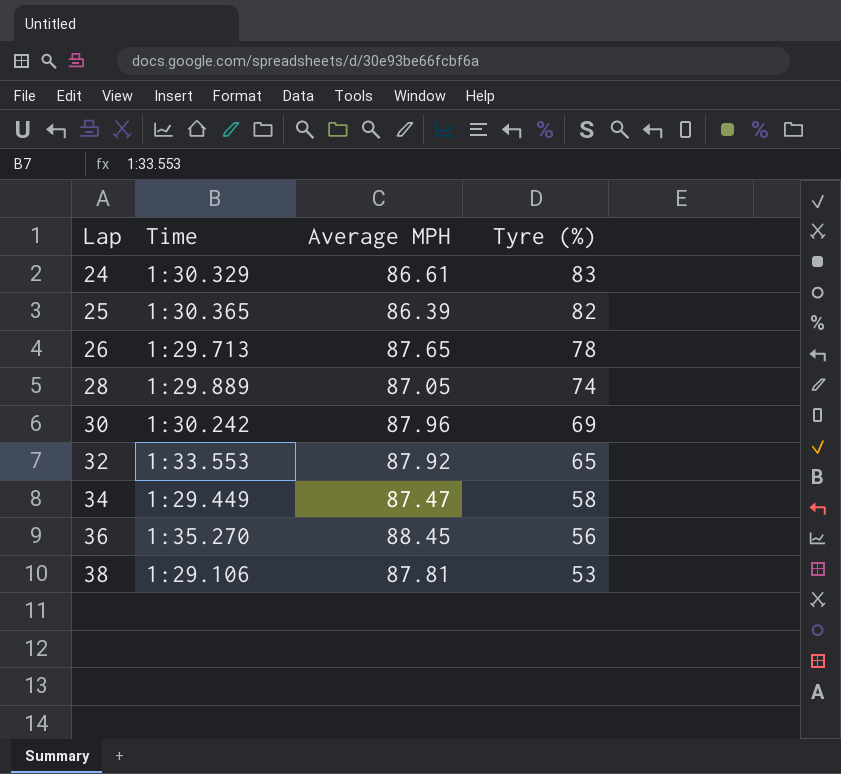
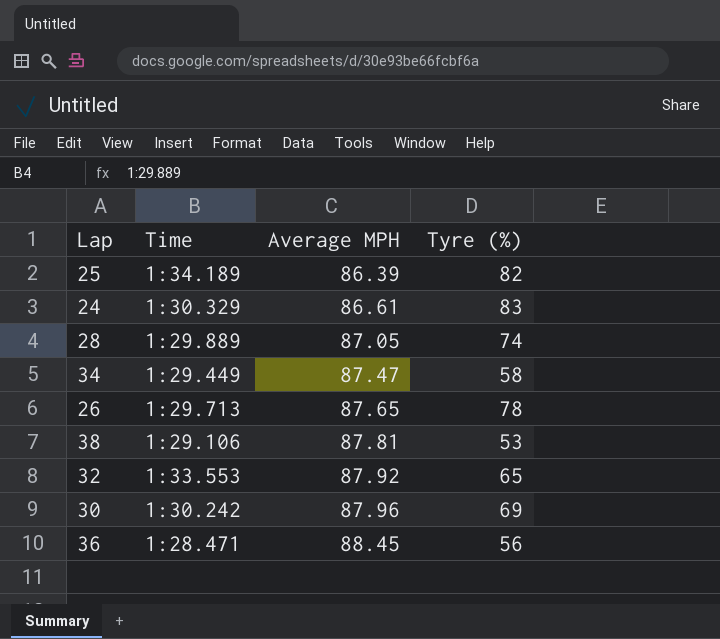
row order: Lap ascending -> Average MPH ascending
25 | Time: 1:30.365 -> 1:34.189
36 | Time: 1:35.270 -> 1:28.471

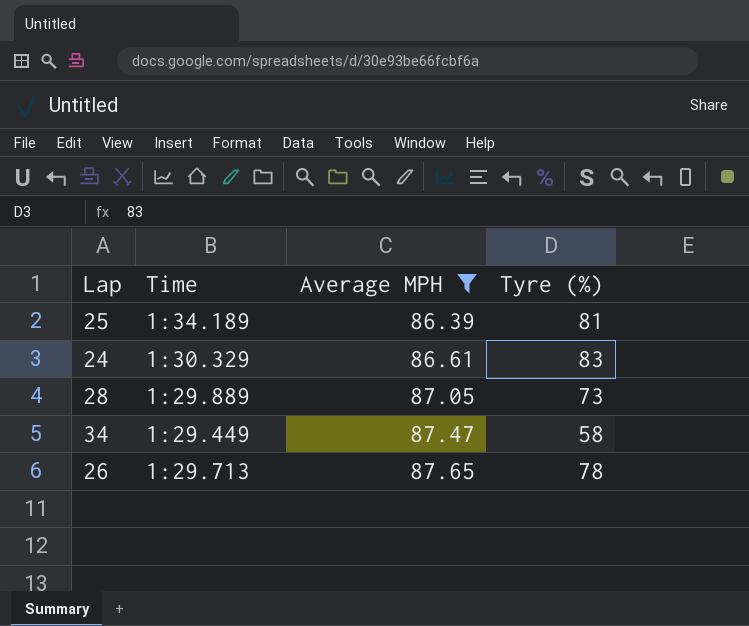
filter: none -> Average MPH <= 87.65
25 | Tyre (%): 82 -> 81
28 | Tyre (%): 74 -> 73

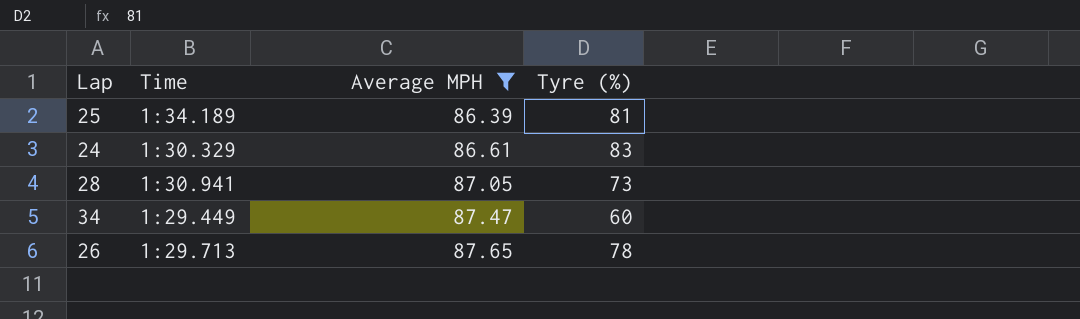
28 | Time: 1:29.889 -> 1:30.941
34 | Tyre (%): 58 -> 60

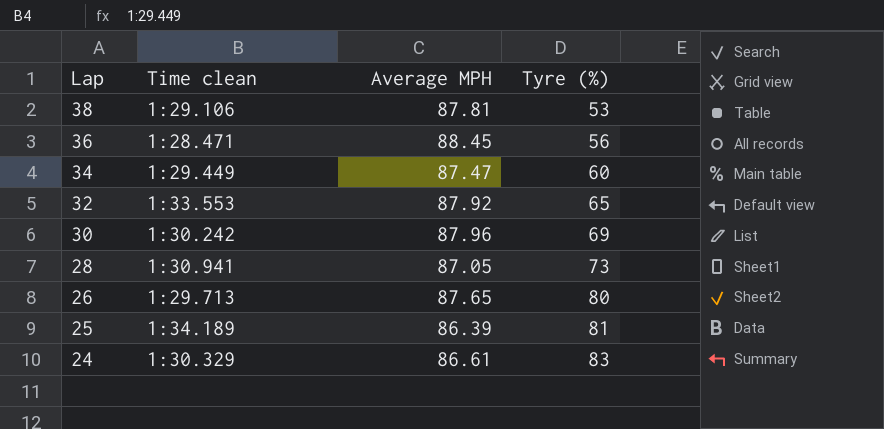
filter: Average MPH <= 87.65 -> none
row order: Average MPH ascending -> Lap descending
column name: Time -> Time clean
26 | Tyre (%): 78 -> 80

